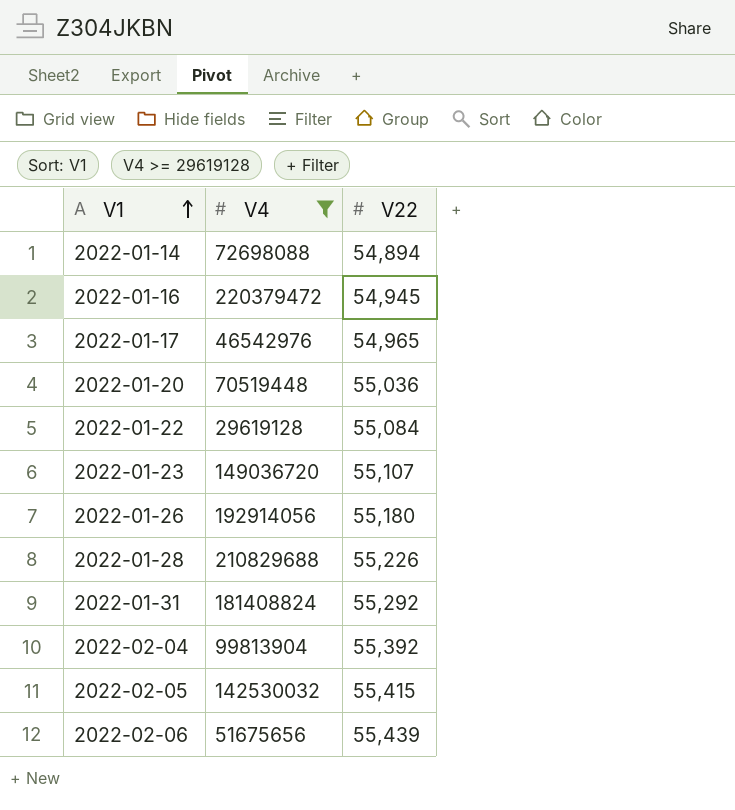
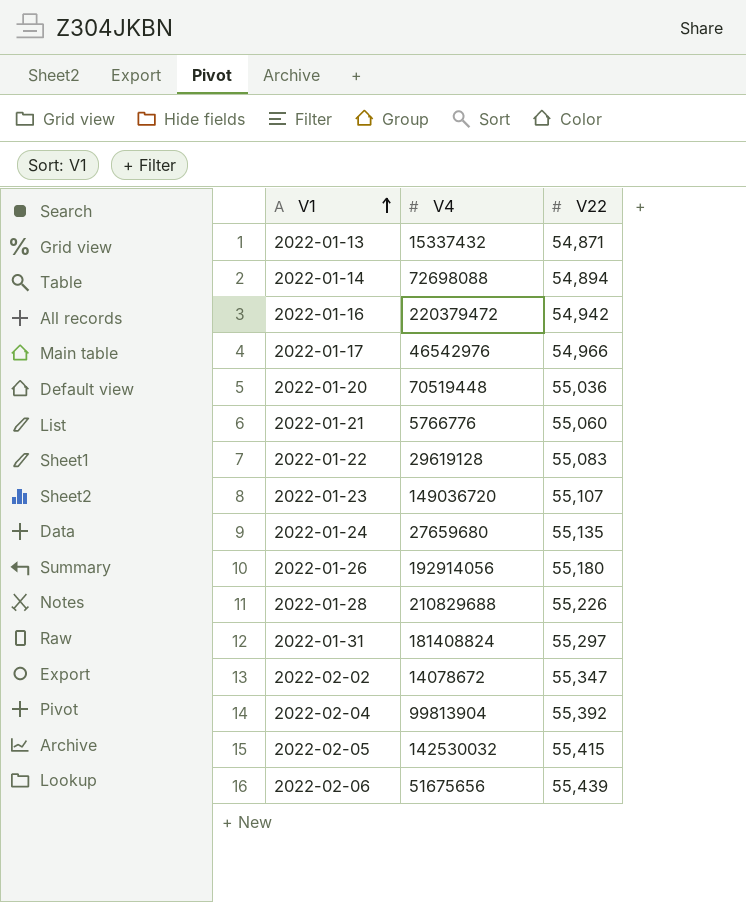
filter: V4 >= 29619128 -> none
2022-01-16 | V22: 54,945 -> 54,942
2022-01-17 | V22: 54,965 -> 54,966
2022-01-22 | V22: 55,084 -> 55,083
2022-01-31 | V22: 55,292 -> 55,297

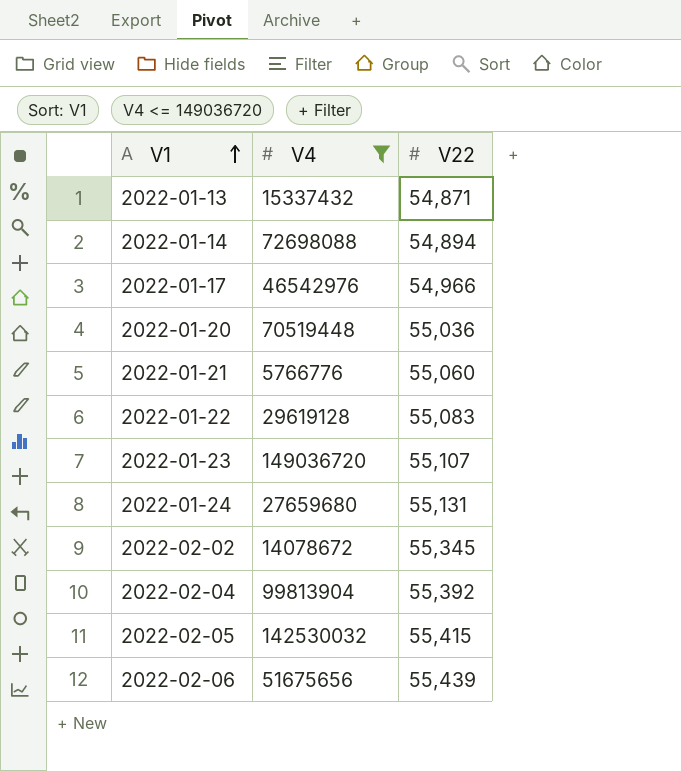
filter: none -> V4 <= 149036720
2022-01-24 | V22: 55,135 -> 55,131
2022-02-02 | V22: 55,347 -> 55,345

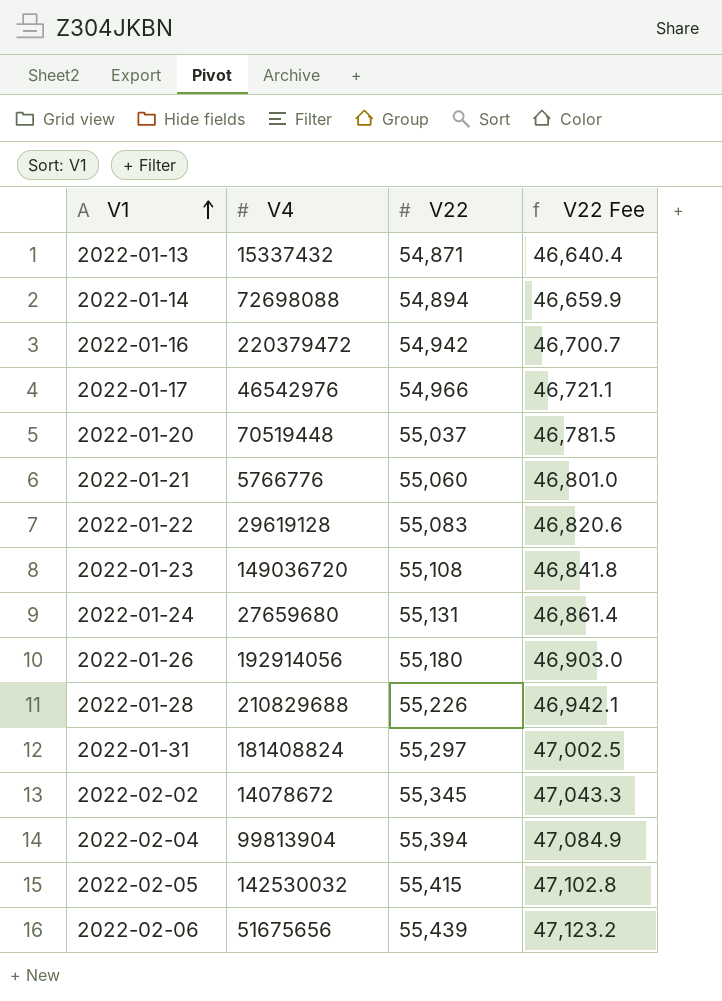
filter: V4 <= 149036720 -> none
column V22 Fee | formula: none -> [V22] * 0.85
2022-01-20 | V22: 55,036 -> 55,037
2022-01-23 | V22: 55,107 -> 55,108
2022-02-04 | V22: 55,392 -> 55,394

